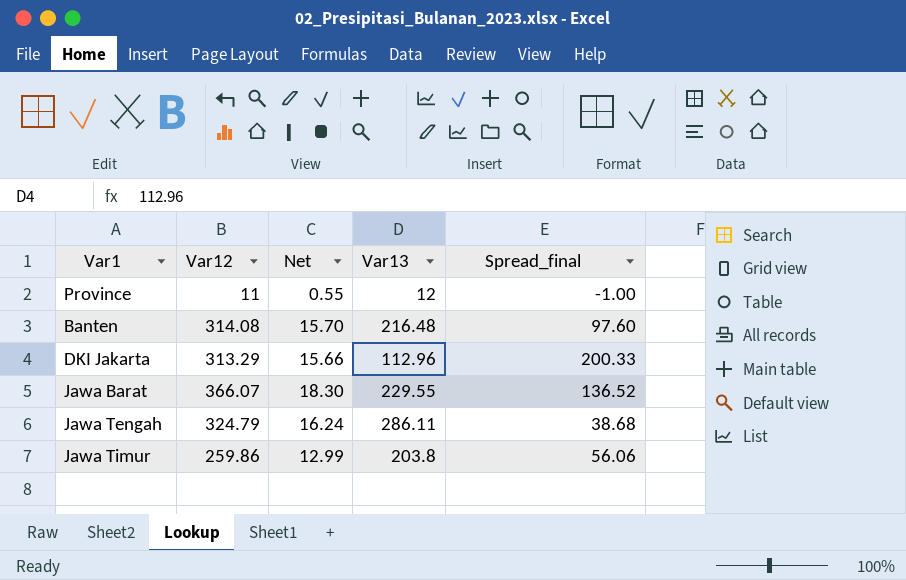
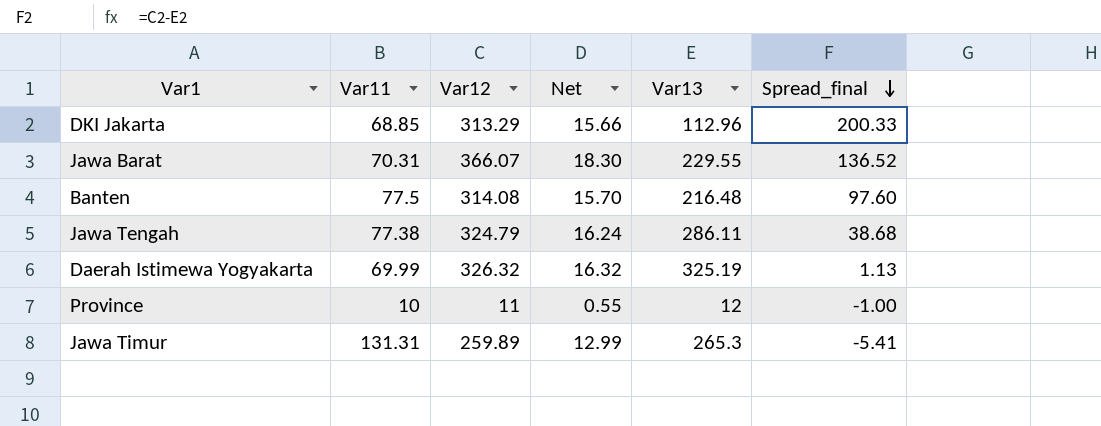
row order: none -> Spread_final descending
column Var11 | position: none -> 2
row Daerah Istimewa Yogyakarta: none -> 69.99 | 326.32 | 16.32 | 325.19 | 1.13
Jawa Timur | Var12: 259.86 -> 259.89
Jawa Timur | Var13: 203.8 -> 265.3
Jawa Timur | Spread_final: 56.06 -> -5.41

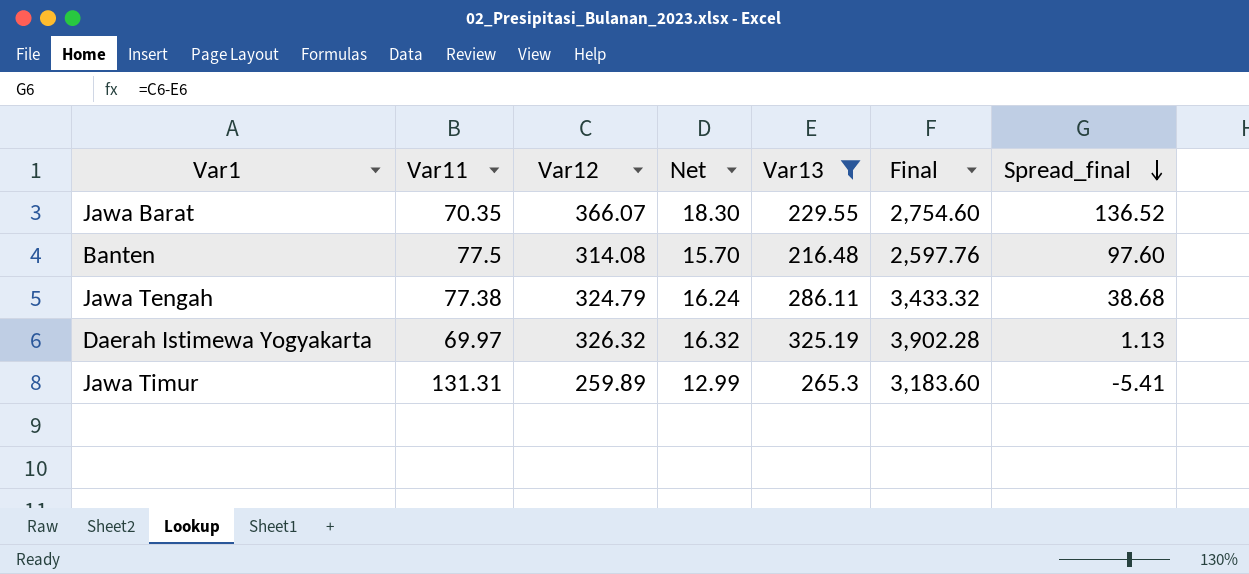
filter: none -> Var13 >= 216.48
column Final | formula: none -> [Var13] * 12
Jawa Barat | Var11: 70.31 -> 70.35
Daerah Istimewa Yogyakarta | Var11: 69.99 -> 69.97

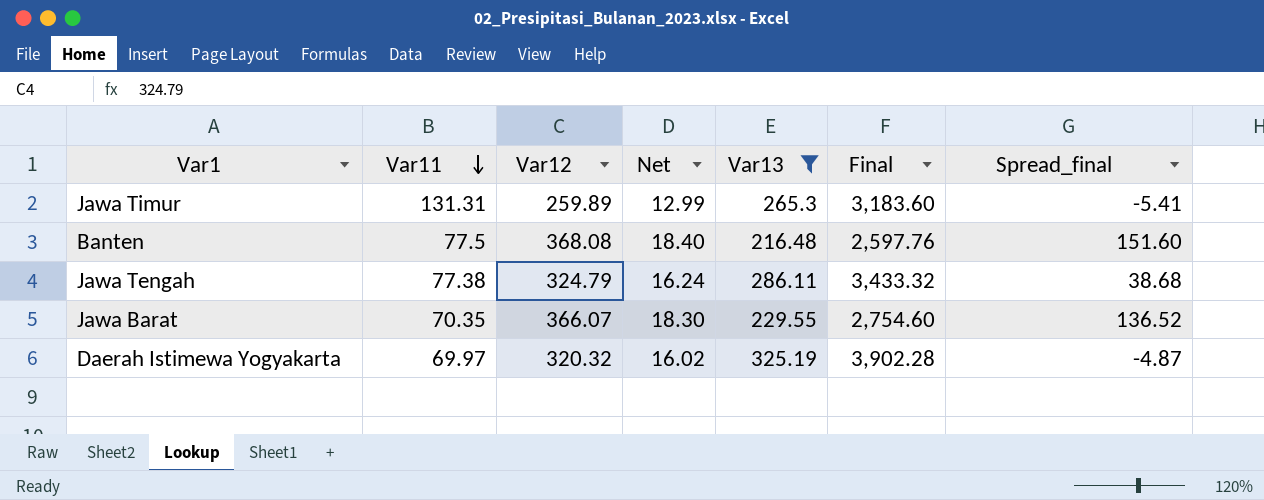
row order: Spread_final descending -> Var11 descending
Banten | Var12: 314.08 -> 368.08
Banten | Net: 15.70 -> 18.40
Banten | Spread_final: 97.60 -> 151.60
Daerah Istimewa Yogyakarta | Var12: 326.32 -> 320.32
Daerah Istimewa Yogyakarta | Net: 16.32 -> 16.02
Daerah Istimewa Yogyakarta | Spread_final: 1.13 -> -4.87

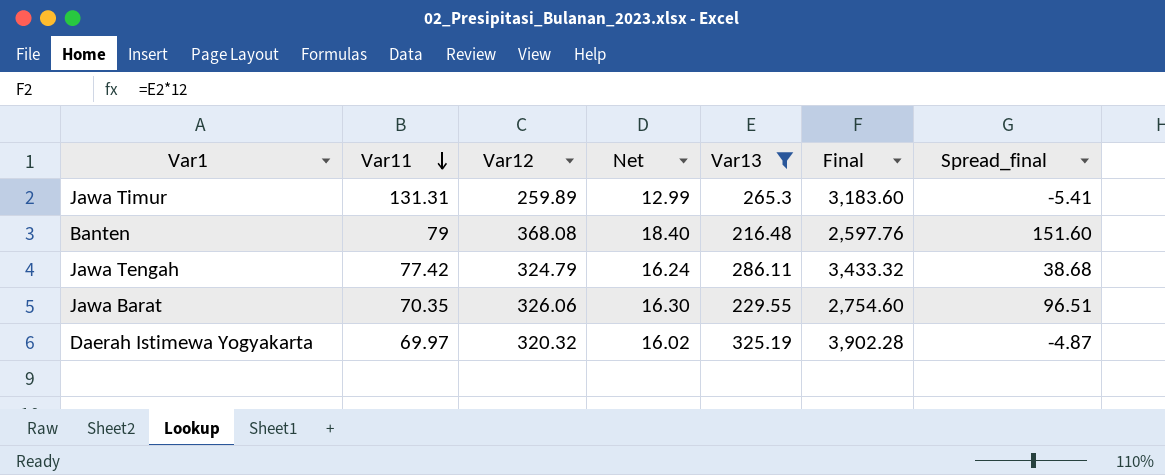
Banten | Var11: 77.5 -> 79
Jawa Tengah | Var11: 77.38 -> 77.42
Jawa Barat | Var12: 366.07 -> 326.06
Jawa Barat | Net: 18.30 -> 16.30
Jawa Barat | Spread_final: 136.52 -> 96.51

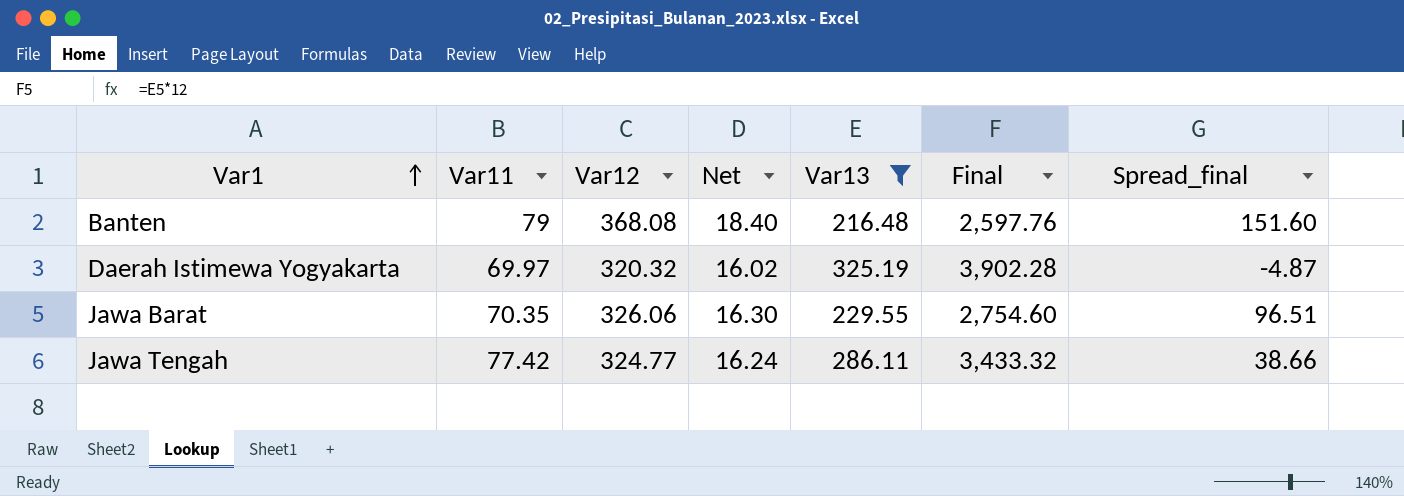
row order: Var11 descending -> Var1 ascending
row Jawa Timur: 131.31 | 259.89 | 12.99 | 265.3 | 3,183.60 | -5.41 -> none
Jawa Tengah | Var12: 324.79 -> 324.77
Jawa Tengah | Spread_final: 38.68 -> 38.66

